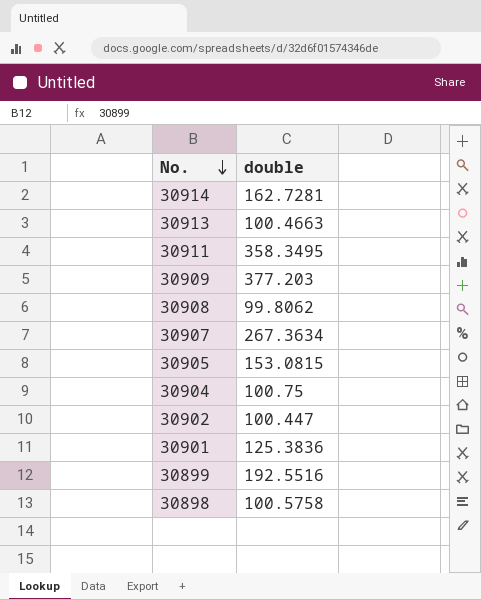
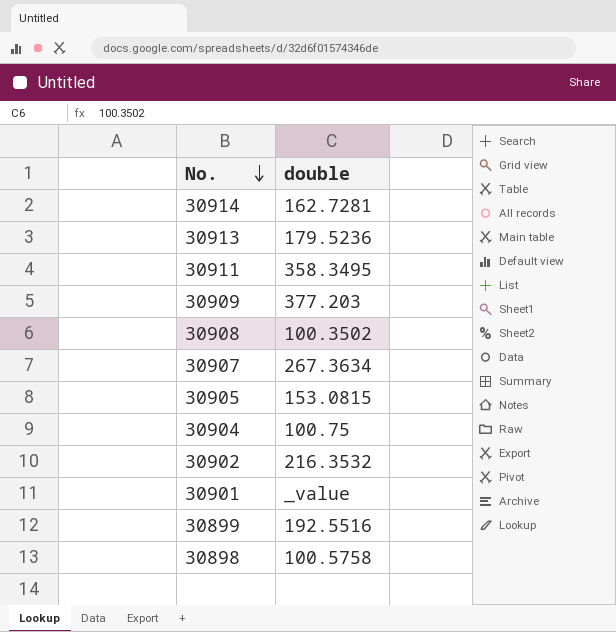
30913 | double: 100.4663 -> 179.5236
30908 | double: 99.8062 -> 100.3502
30902 | double: 100.447 -> 216.3532
30901 | double: 125.3836 -> _value

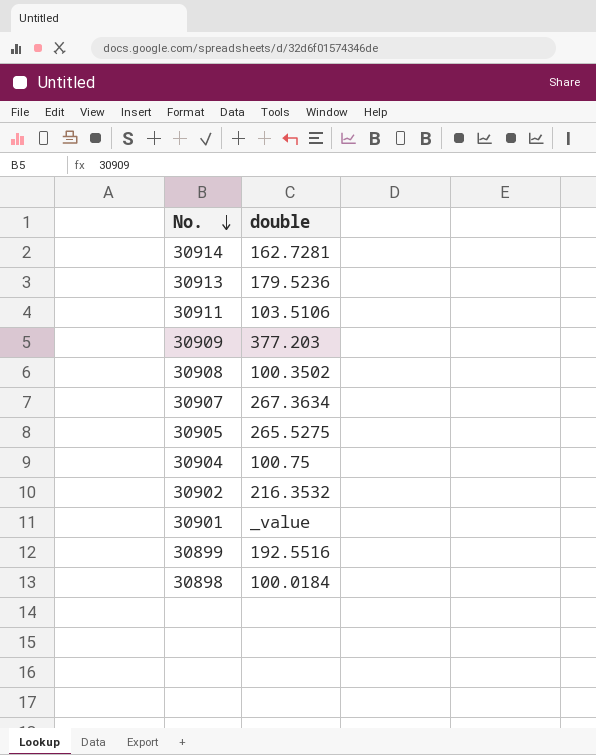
30911 | double: 358.3495 -> 103.5106
30905 | double: 153.0815 -> 265.5275
30898 | double: 100.5758 -> 100.0184

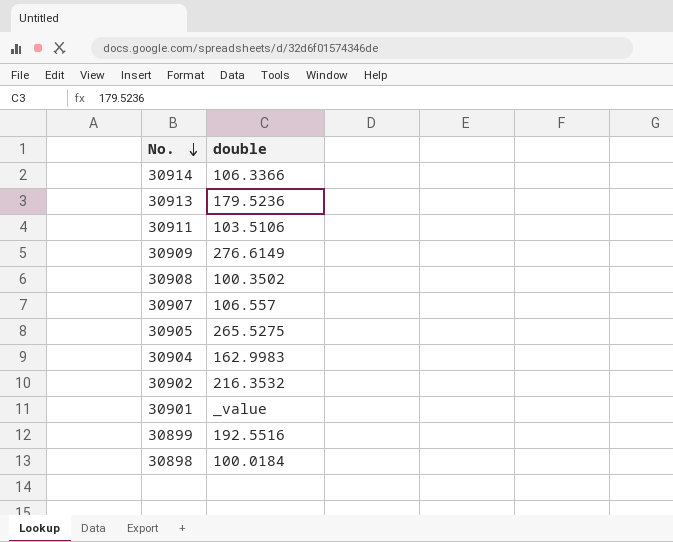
30914 | double: 162.7281 -> 106.3366
30909 | double: 377.203 -> 276.6149
30907 | double: 267.3634 -> 106.557
30904 | double: 100.75 -> 162.9983

